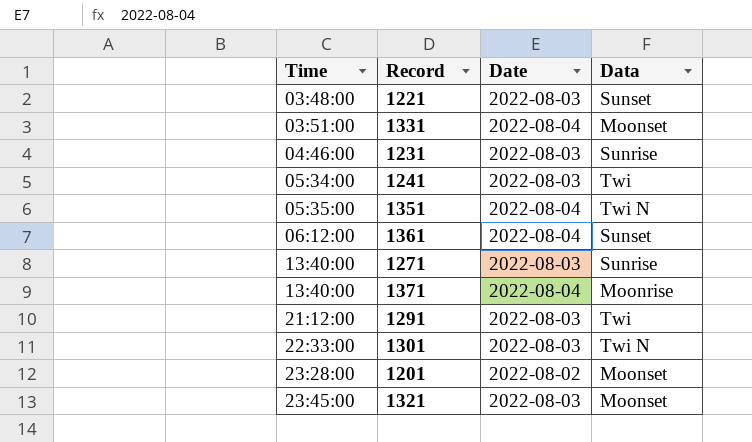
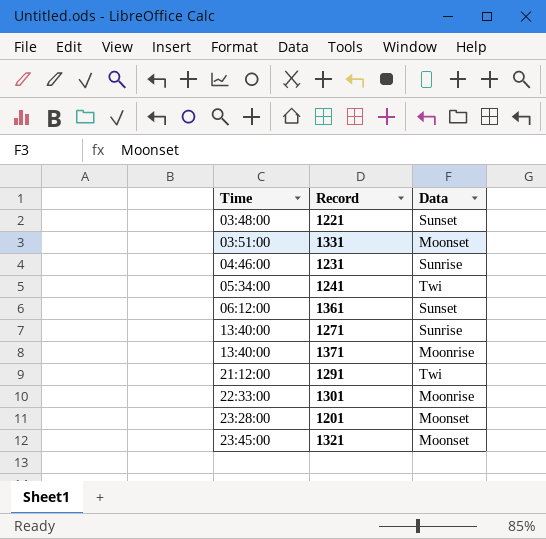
column Date | position: 3 -> none
row 1351: 05:35:00 | 2022-08-04 | Twi N -> none
1301 | Data: Twi N -> Moonrise

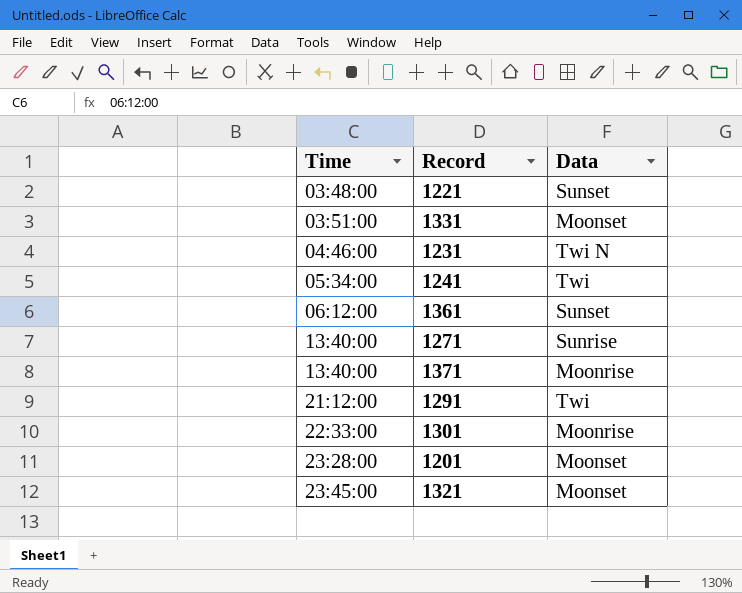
1231 | Data: Sunrise -> Twi N

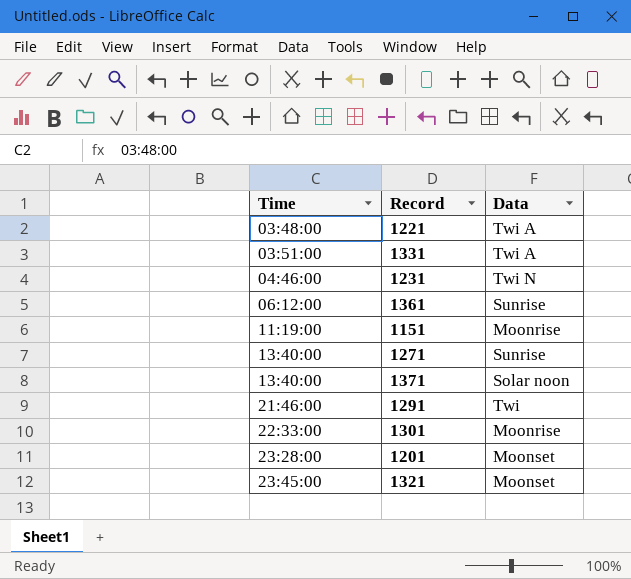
row 1241: 05:34:00 | Twi -> none
1221 | Data: Sunset -> Twi A
1331 | Data: Moonset -> Twi A
1361 | Data: Sunset -> Sunrise
row 1151: none -> 11:19:00 | Moonrise
1371 | Data: Moonrise -> Solar noon
1291 | Time: 21:12:00 -> 21:46:00

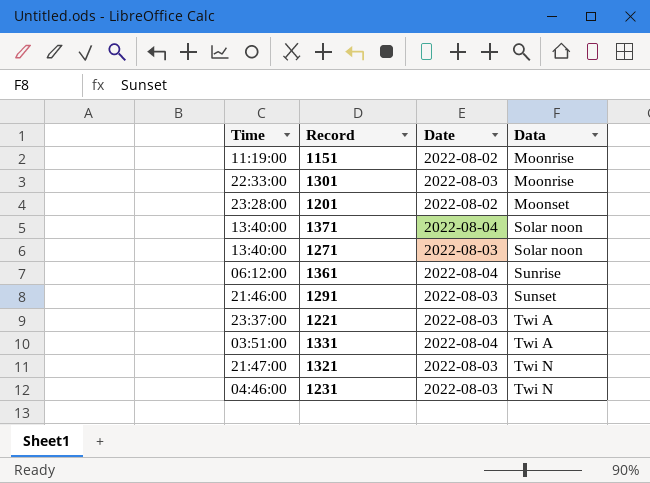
row order: Time ascending -> Data ascending
column Date | position: none -> 3
1271 | Data: Sunrise -> Solar noon
1291 | Data: Twi -> Sunset
1221 | Time: 03:48:00 -> 23:37:00
1321 | Time: 23:45:00 -> 21:47:00
1321 | Data: Moonset -> Twi N

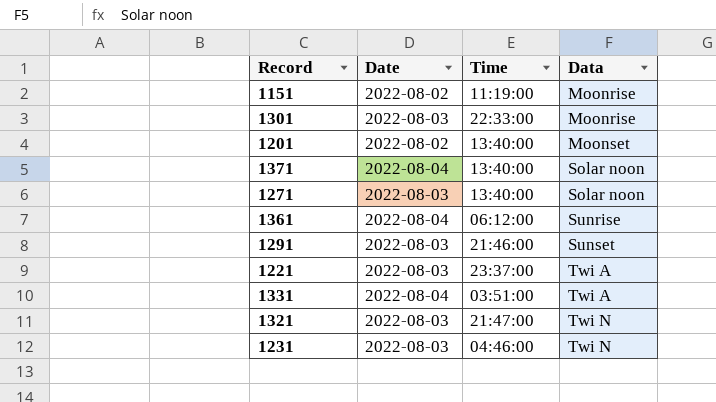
column Time | position: 1 -> 3
1201 | Time: 23:28:00 -> 13:40:00

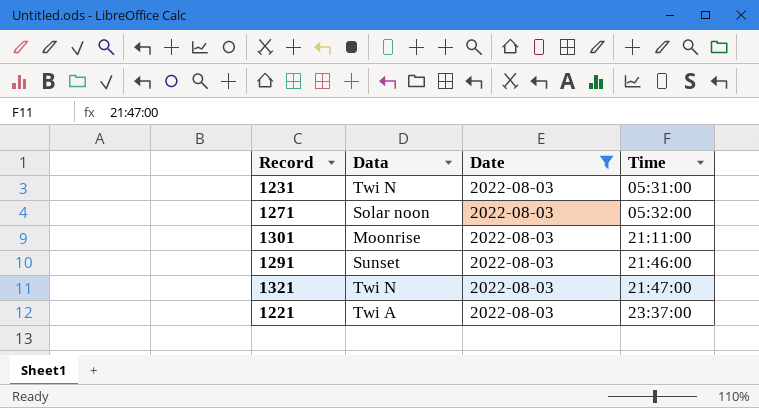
filter: none -> Date = 2022-08-03
row order: Data ascending -> Time ascending
column Data | position: 4 -> 2
1231 | Time: 04:46:00 -> 05:31:00
1271 | Time: 13:40:00 -> 05:32:00
1301 | Time: 22:33:00 -> 21:11:00

